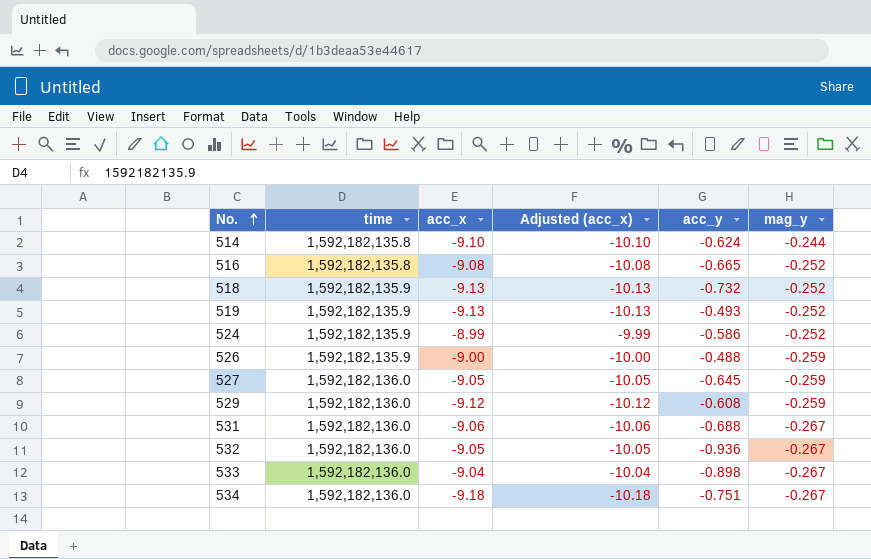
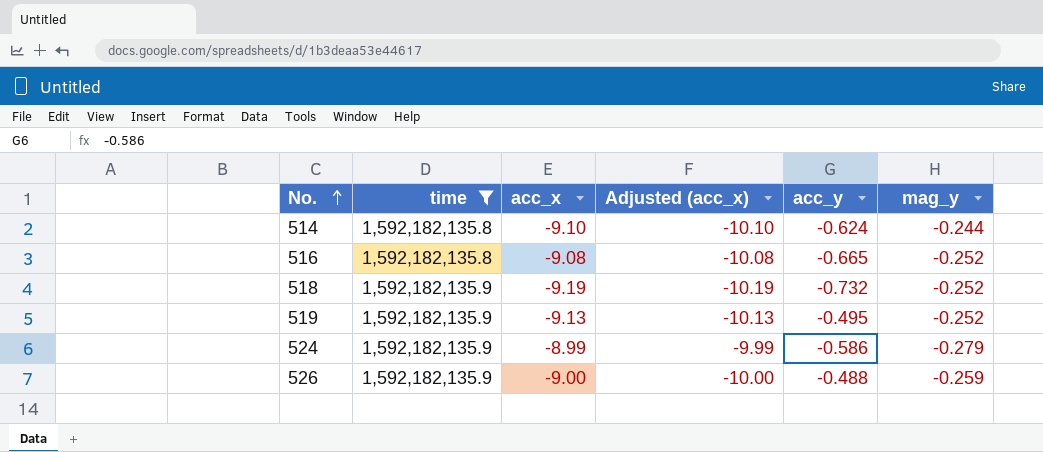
filter: none -> time != 1,592,182,136.0
518 | acc_x: -9.13 -> -9.19
518 | Adjusted (acc_x): -10.13 -> -10.19
519 | acc_y: -0.493 -> -0.495
524 | mag_y: -0.252 -> -0.279

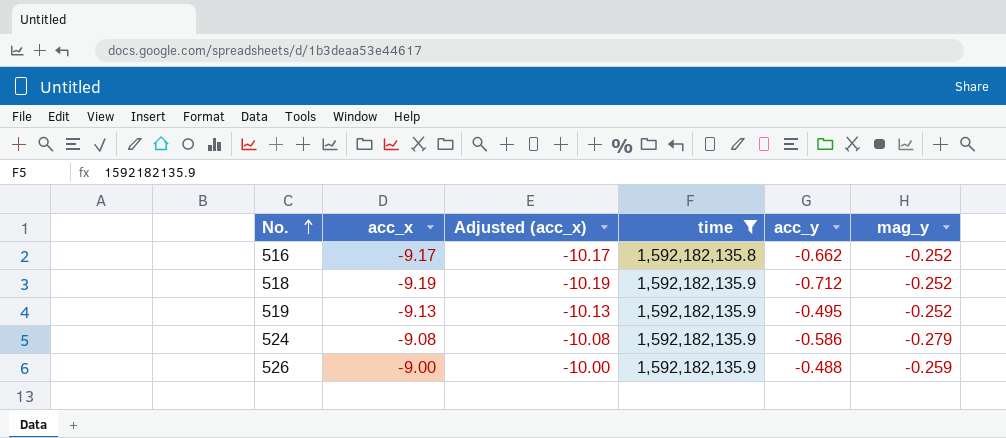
column time | position: 2 -> 4
row 514: 1,592,182,135.8 | -9.10 | -10.10 | -0.624 | -0.244 -> none
516 | acc_x: -9.08 -> -9.17
516 | Adjusted (acc_x): -10.08 -> -10.17
516 | acc_y: -0.665 -> -0.662
518 | acc_y: -0.732 -> -0.712
524 | acc_x: -8.99 -> -9.08
524 | Adjusted (acc_x): -9.99 -> -10.08

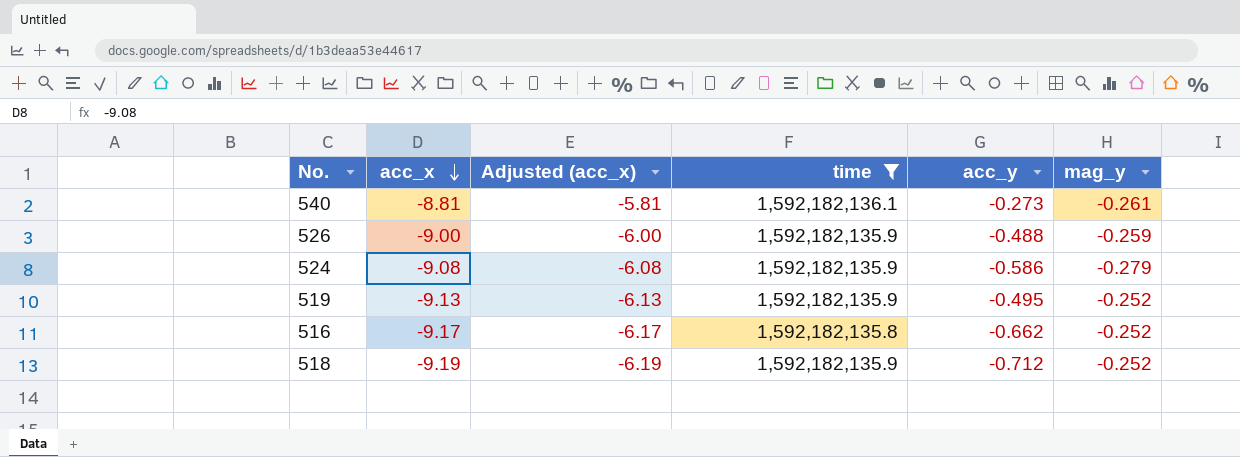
row order: No. ascending -> acc_x descending
column Adjusted (acc_x) | formula: [acc_x] - 1 -> [acc_x] + 3
row 540: none -> -8.81 | -5.81 | 1,592,182,136.1 | -0.273 | -0.261

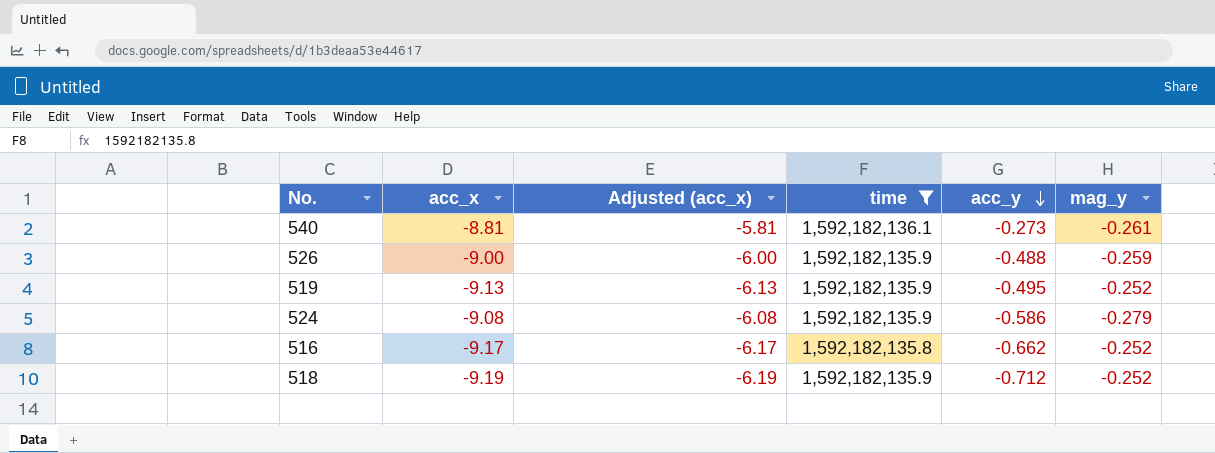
row order: acc_x descending -> acc_y descending

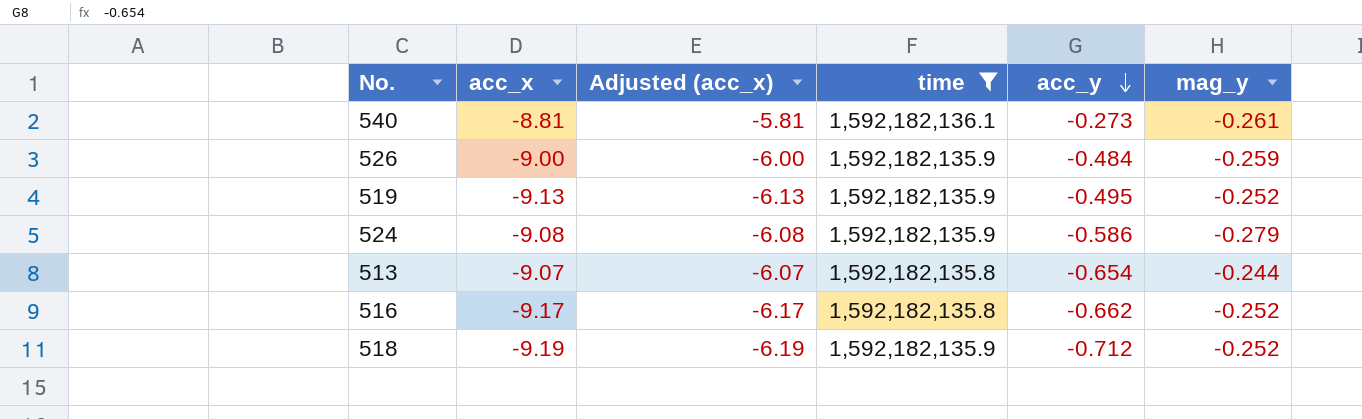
526 | acc_y: -0.488 -> -0.484
row 513: none -> -9.07 | -6.07 | 1,592,182,135.8 | -0.654 | -0.244

